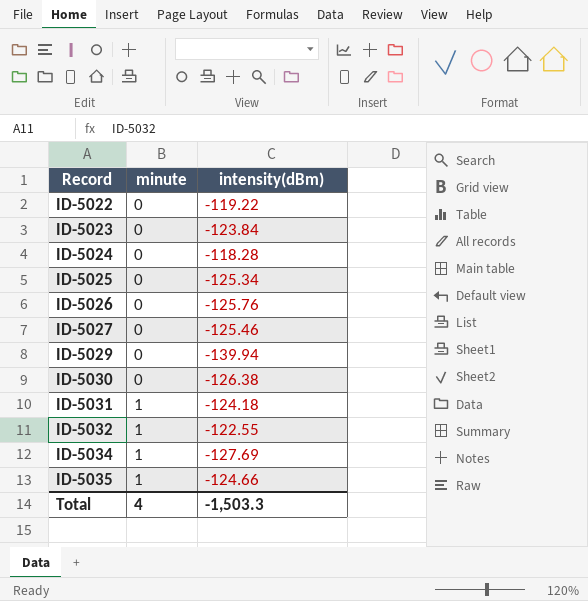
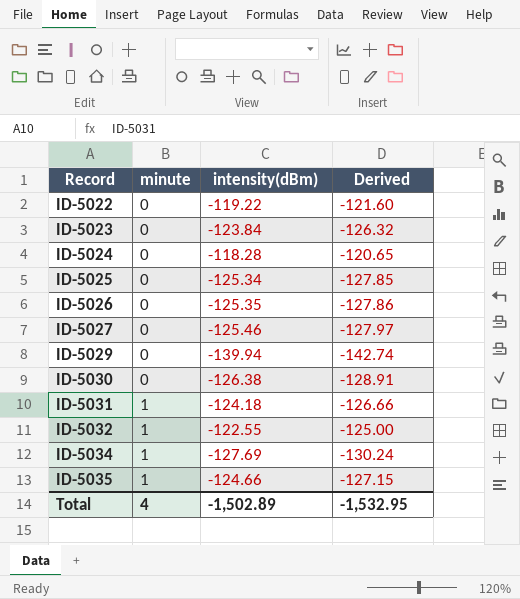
column Derived | formula: none -> [intensity(dBm)] * 1.02
ID-5026 | intensity(dBm): -125.76 -> -125.35
Total | intensity(dBm): -1,503.3 -> -1,502.89

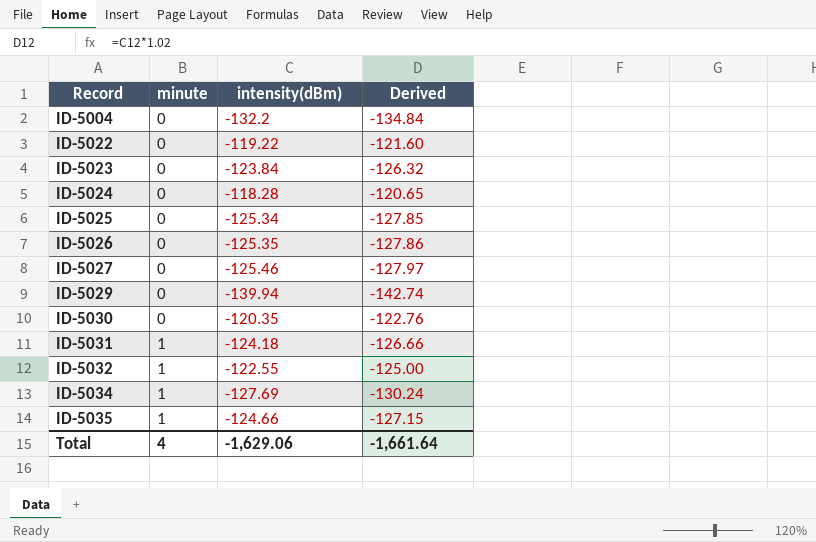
row ID-5004: none -> 0 | -132.2 | -134.84
ID-5030 | intensity(dBm): -126.38 -> -120.35
ID-5030 | Derived: -128.91 -> -122.76
Total | intensity(dBm): -1,502.89 -> -1,629.06
Total | Derived: -1,532.95 -> -1,661.64

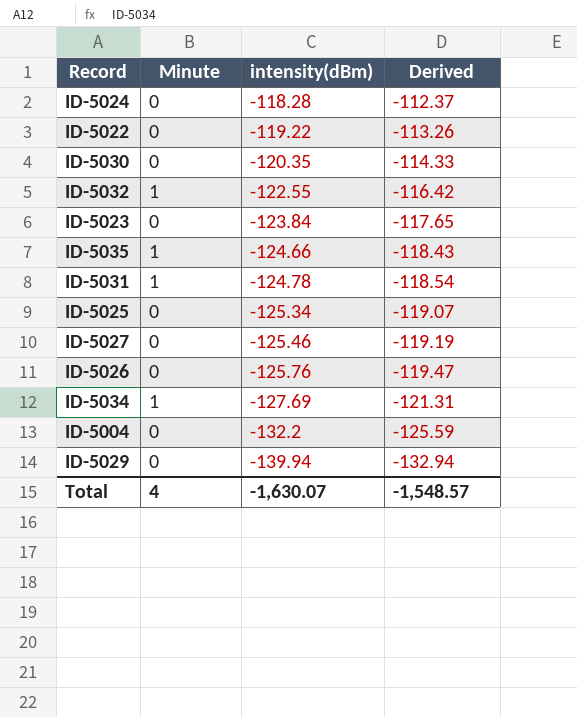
row order: Record ascending -> intensity(dBm) descending
column name: minute -> Minute
column Derived | formula: [intensity(dBm)] * 1.02 -> [intensity(dBm)] * 0.95
ID-5031 | intensity(dBm): -124.18 -> -124.78
ID-5026 | intensity(dBm): -125.35 -> -125.76
Total | intensity(dBm): -1,629.06 -> -1,630.07
Total | Derived: -1,661.64 -> -1,548.57

